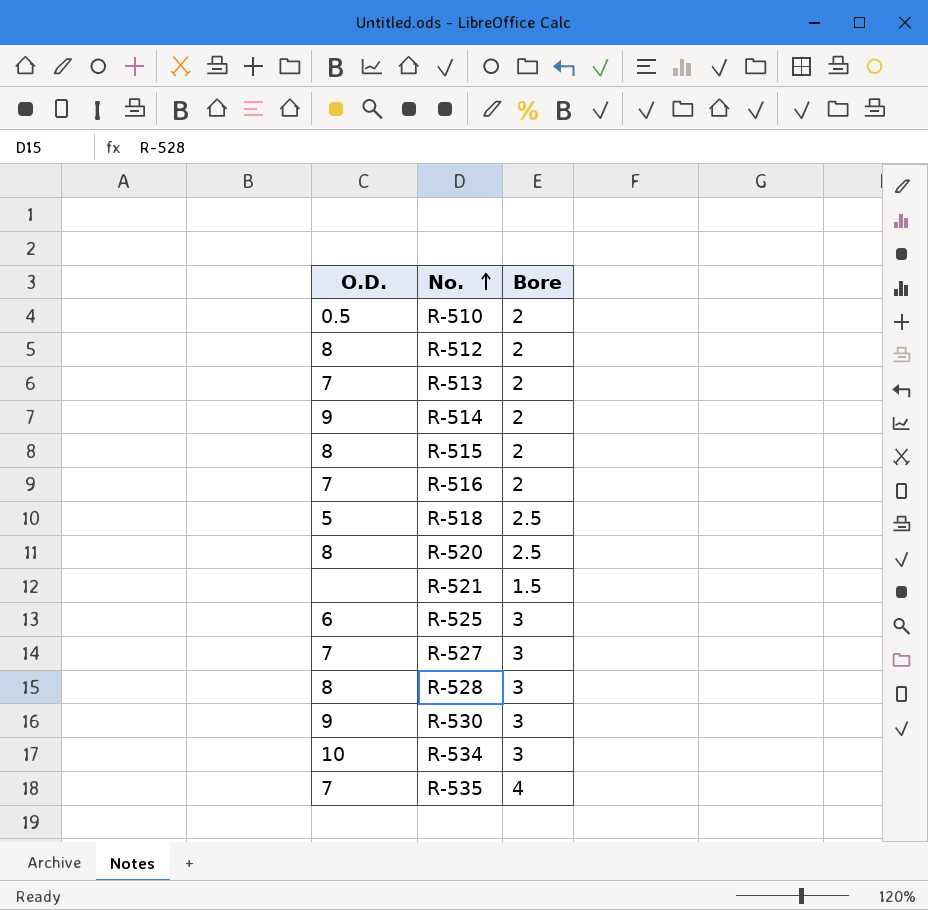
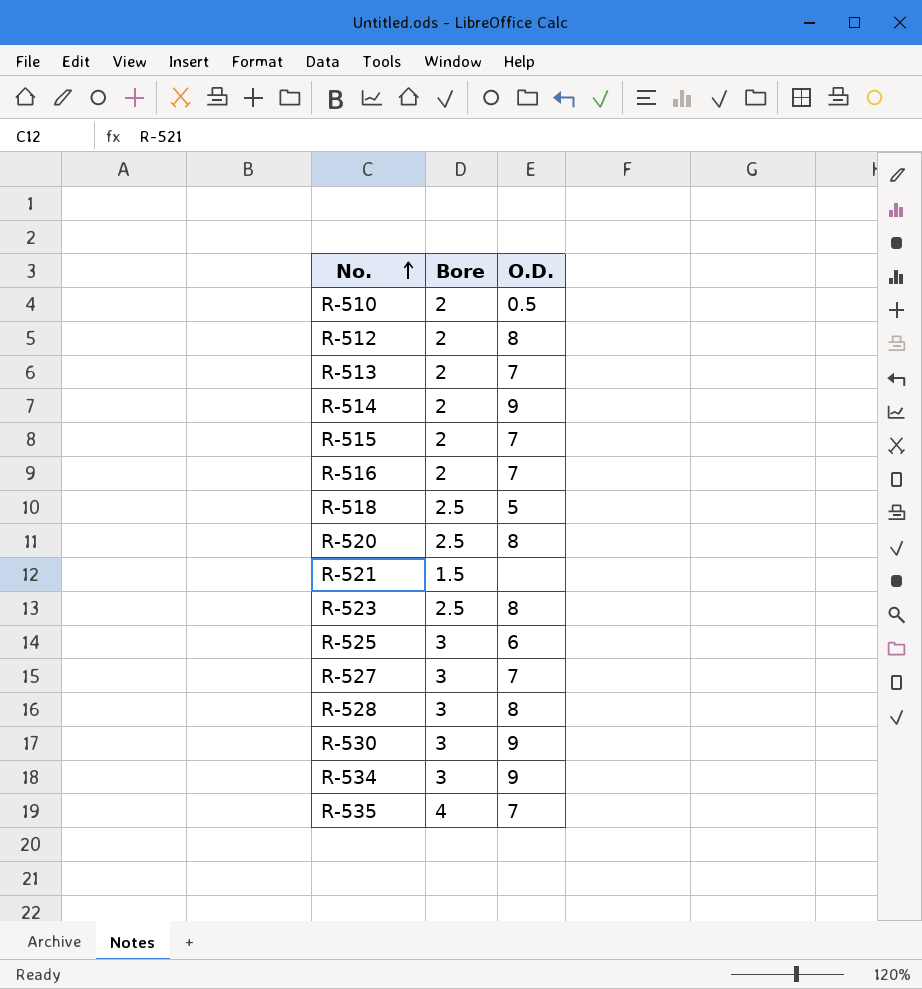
column O.D. | position: 1 -> 3
R-515 | O.D.: 8 -> 7
row R-523: none -> 2.5 | 8
R-534 | O.D.: 10 -> 9

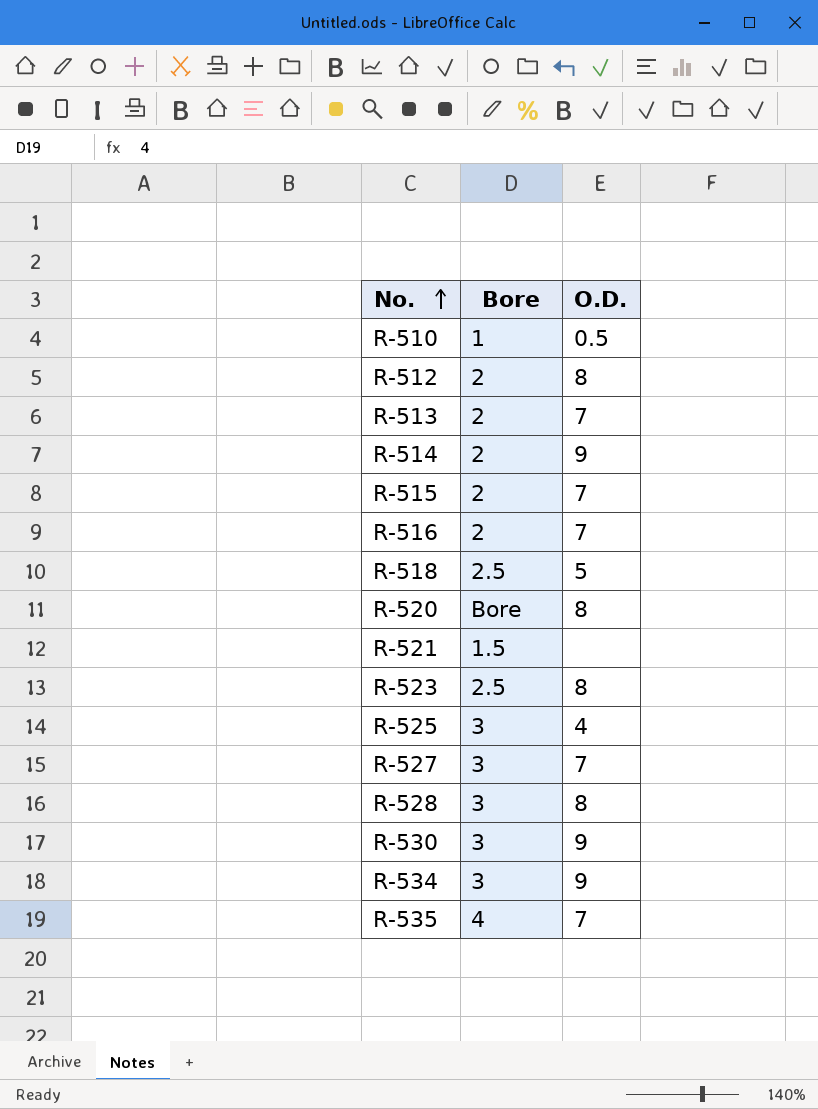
R-510 | Bore: 2 -> 1
R-520 | Bore: 2.5 -> Bore
R-525 | O.D.: 6 -> 4

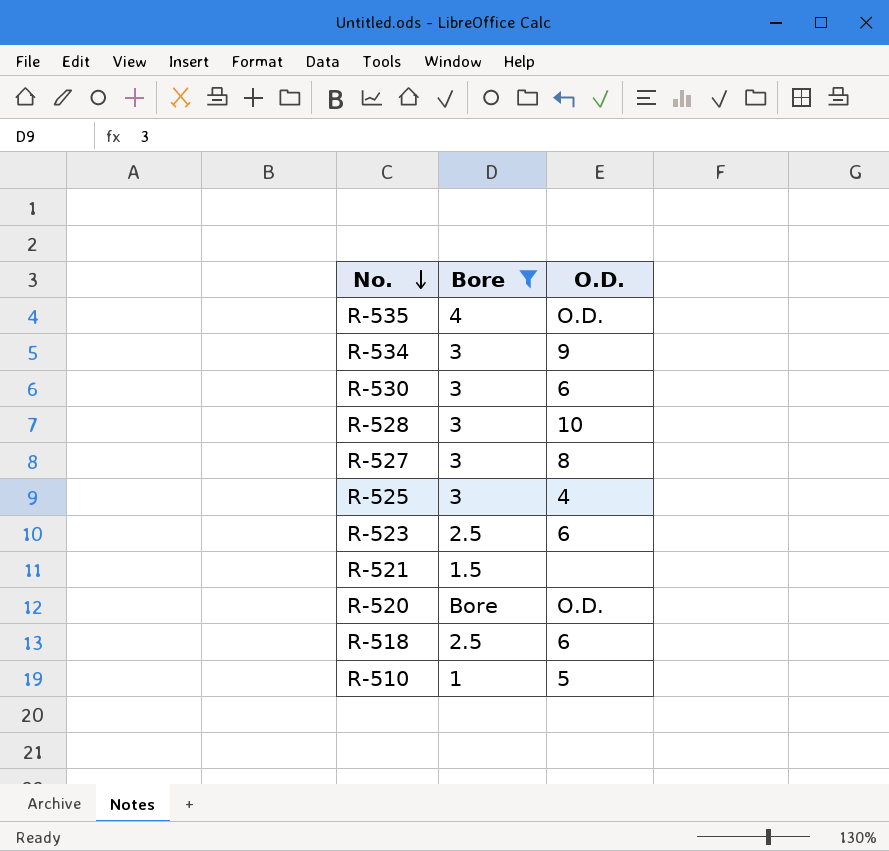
filter: none -> Bore != 2
row order: No. ascending -> No. descending
R-535 | O.D.: 7 -> O.D.
R-530 | O.D.: 9 -> 6
R-528 | O.D.: 8 -> 10
R-527 | O.D.: 7 -> 8
R-523 | O.D.: 8 -> 6
R-520 | O.D.: 8 -> O.D.
R-518 | O.D.: 5 -> 6
R-510 | O.D.: 0.5 -> 5

